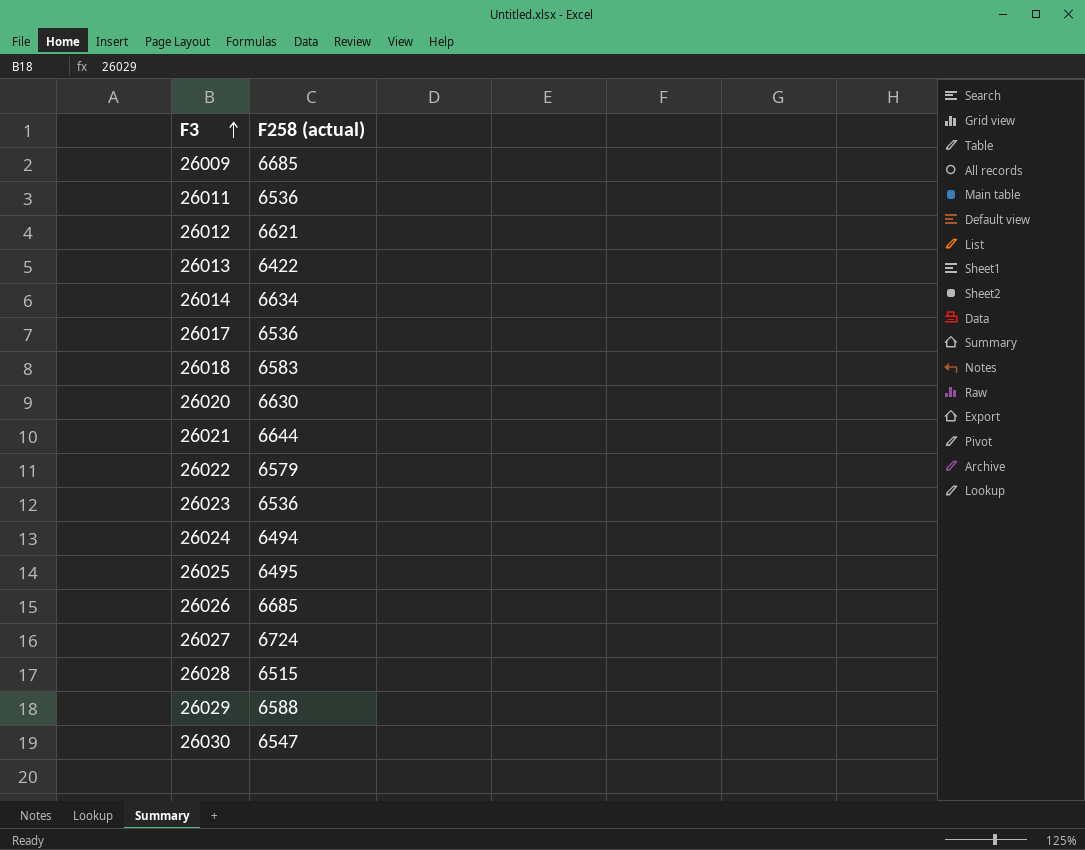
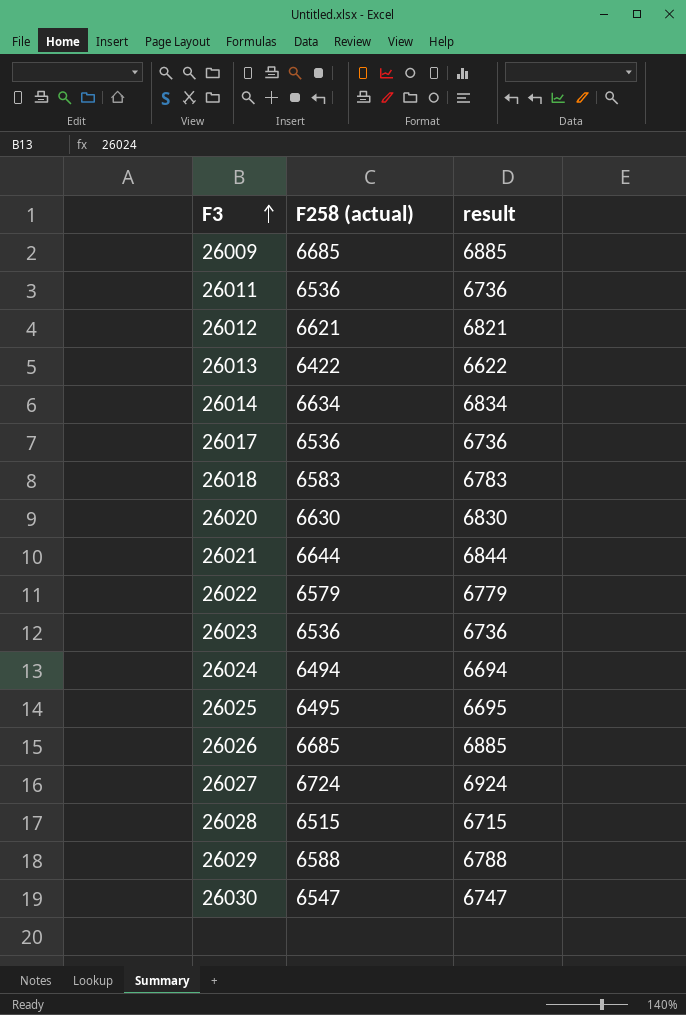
column result | formula: none -> [F258 (actual)] + 200

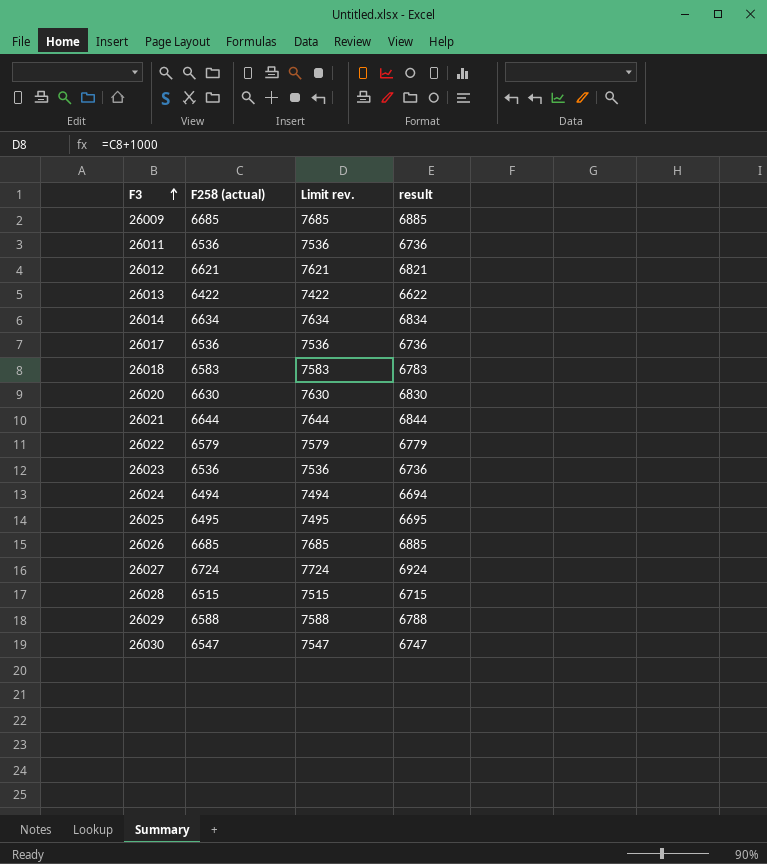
column Limit rev. | formula: none -> [F258 (actual)] + 1000

